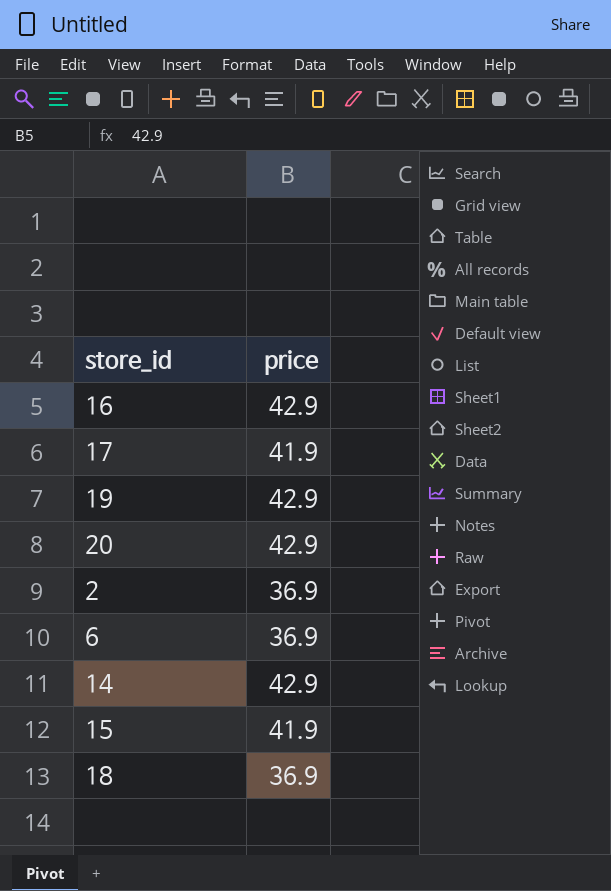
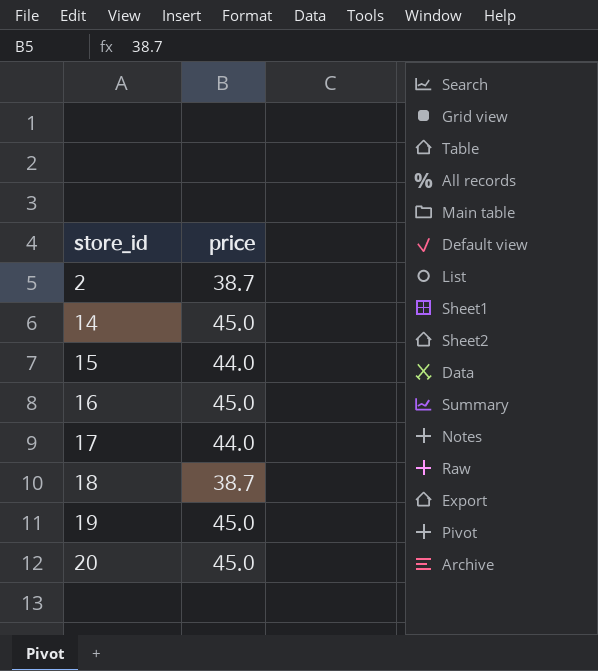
row order: none -> store_id ascending
row 6: 36.9 -> none
2 | price: 36.9 -> 38.7
14 | price: 42.9 -> 45.0
15 | price: 41.9 -> 44.0
16 | price: 42.9 -> 45.0
17 | price: 41.9 -> 44.0
18 | price: 36.9 -> 38.7
19 | price: 42.9 -> 45.0
20 | price: 42.9 -> 45.0

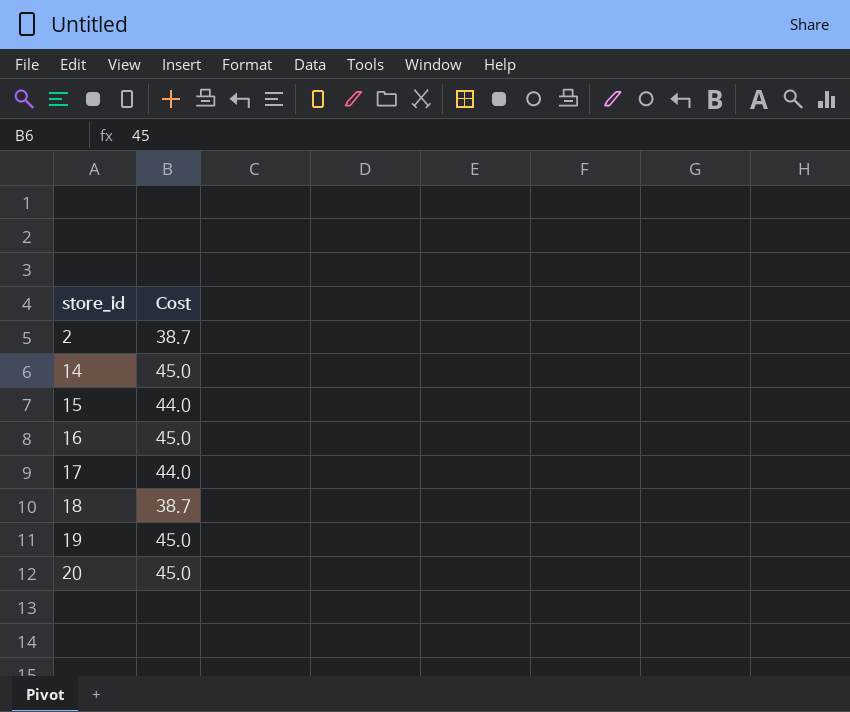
column name: price -> Cost

